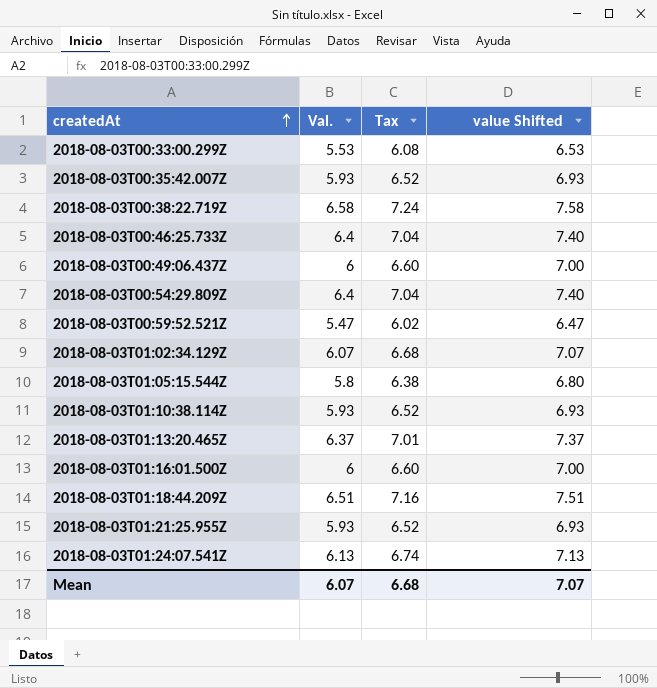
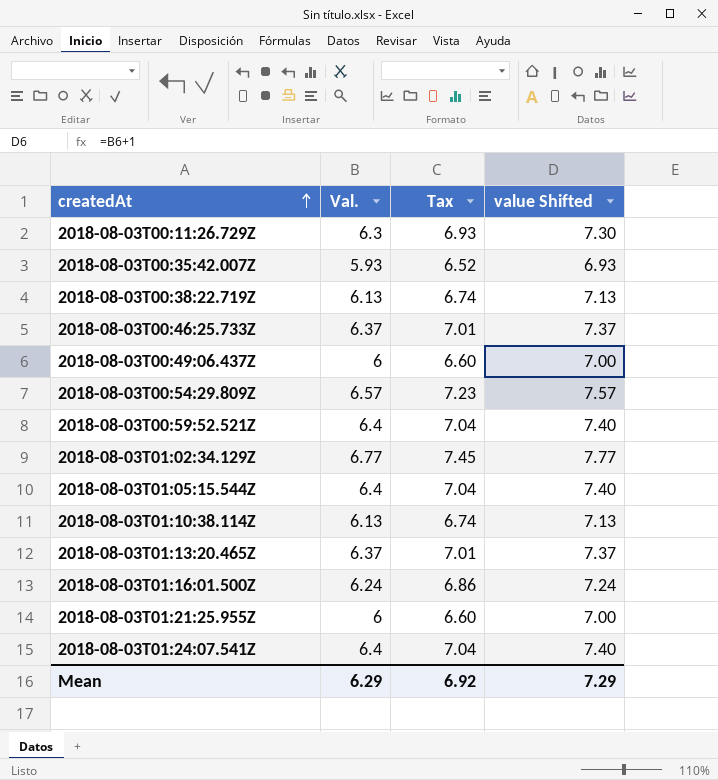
row 2018-08-03T00:33:00.299Z: 5.53 | 6.08 | 6.53 -> none
row 2018-08-03T01:18:44.209Z: 6.51 | 7.16 | 7.51 -> none
row 2018-08-03T00:11:26.729Z: none -> 6.3 | 6.93 | 7.30
2018-08-03T00:38:22.719Z | Val.: 6.58 -> 6.13
2018-08-03T00:38:22.719Z | Tax: 7.24 -> 6.74
2018-08-03T00:38:22.719Z | value Shifted: 7.58 -> 7.13
2018-08-03T00:46:25.733Z | Val.: 6.4 -> 6.37
2018-08-03T00:46:25.733Z | Tax: 7.04 -> 7.01
2018-08-03T00:46:25.733Z | value Shifted: 7.40 -> 7.37
2018-08-03T00:54:29.809Z | Val.: 6.4 -> 6.57
2018-08-03T00:54:29.809Z | Tax: 7.04 -> 7.23
2018-08-03T00:54:29.809Z | value Shifted: 7.40 -> 7.57
2018-08-03T00:59:52.521Z | Val.: 5.47 -> 6.4
2018-08-03T00:59:52.521Z | Tax: 6.02 -> 7.04
2018-08-03T00:59:52.521Z | value Shifted: 6.47 -> 7.40
2018-08-03T01:02:34.129Z | Val.: 6.07 -> 6.77
2018-08-03T01:02:34.129Z | Tax: 6.68 -> 7.45
2018-08-03T01:02:34.129Z | value Shifted: 7.07 -> 7.77
2018-08-03T01:05:15.544Z | Val.: 5.8 -> 6.4
2018-08-03T01:05:15.544Z | Tax: 6.38 -> 7.04
2018-08-03T01:05:15.544Z | value Shifted: 6.80 -> 7.40
2018-08-03T01:10:38.114Z | Val.: 5.93 -> 6.13
2018-08-03T01:10:38.114Z | Tax: 6.52 -> 6.74
2018-08-03T01:10:38.114Z | value Shifted: 6.93 -> 7.13
2018-08-03T01:16:01.500Z | Val.: 6 -> 6.24
2018-08-03T01:16:01.500Z | Tax: 6.60 -> 6.86
2018-08-03T01:16:01.500Z | value Shifted: 7.00 -> 7.24
2018-08-03T01:21:25.955Z | Val.: 5.93 -> 6
2018-08-03T01:21:25.955Z | Tax: 6.52 -> 6.60
2018-08-03T01:21:25.955Z | value Shifted: 6.93 -> 7.00
2018-08-03T01:24:07.541Z | Val.: 6.13 -> 6.4
2018-08-03T01:24:07.541Z | Tax: 6.74 -> 7.04
2018-08-03T01:24:07.541Z | value Shifted: 7.13 -> 7.40
Mean | Val.: 6.07 -> 6.29
Mean | Tax: 6.68 -> 6.92
Mean | value Shifted: 7.07 -> 7.29

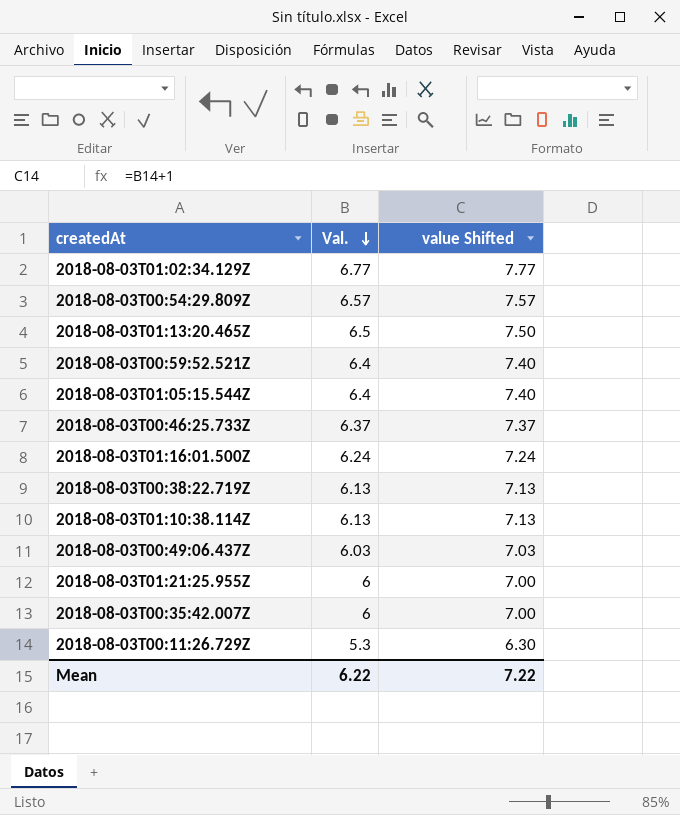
row order: createdAt ascending -> Val. descending
column Tax | formula: [Val.] * 1.1 -> none
row 2018-08-03T01:24:07.541Z: 6.4 | 7.04 | 7.40 -> none
2018-08-03T01:13:20.465Z | Val.: 6.37 -> 6.5
2018-08-03T01:13:20.465Z | value Shifted: 7.37 -> 7.50
2018-08-03T00:49:06.437Z | Val.: 6 -> 6.03
2018-08-03T00:49:06.437Z | value Shifted: 7.00 -> 7.03
2018-08-03T00:35:42.007Z | Val.: 5.93 -> 6
2018-08-03T00:35:42.007Z | value Shifted: 6.93 -> 7.00
2018-08-03T00:11:26.729Z | Val.: 6.3 -> 5.3
2018-08-03T00:11:26.729Z | value Shifted: 7.30 -> 6.30
Mean | Val.: 6.29 -> 6.22
Mean | value Shifted: 7.29 -> 7.22

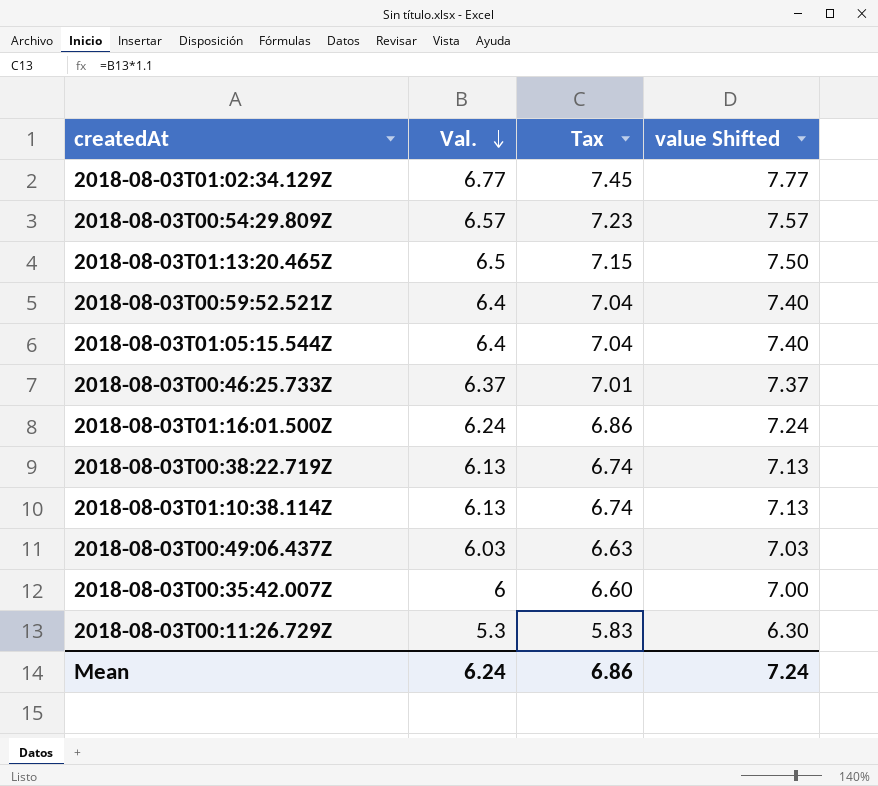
column Tax | formula: none -> [Val.] * 1.1
row 2018-08-03T01:21:25.955Z: 6 | 7.00 -> none
Mean | Val.: 6.22 -> 6.24
Mean | value Shifted: 7.22 -> 7.24

